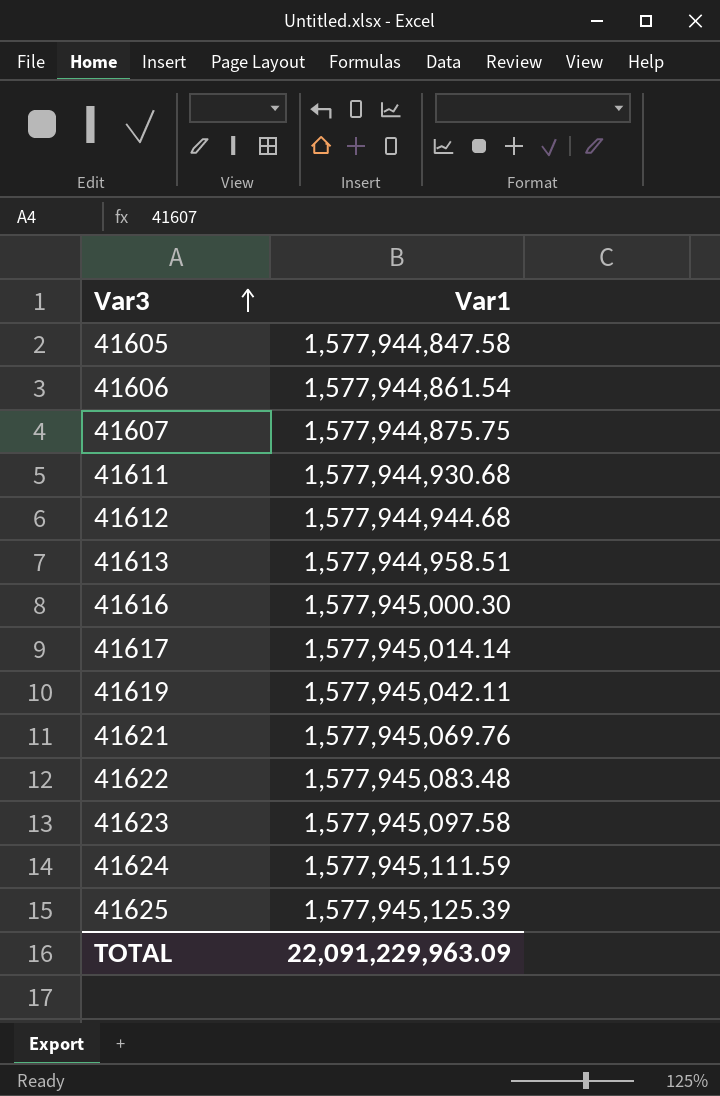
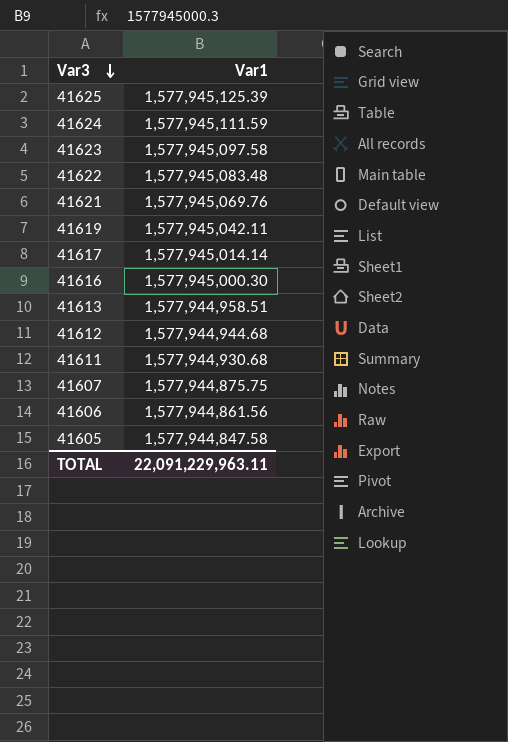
row order: Var3 ascending -> Var3 descending
41606 | Var1: 1,577,944,861.54 -> 1,577,944,861.56
TOTAL | Var1: 22,091,229,963.09 -> 22,091,229,963.11

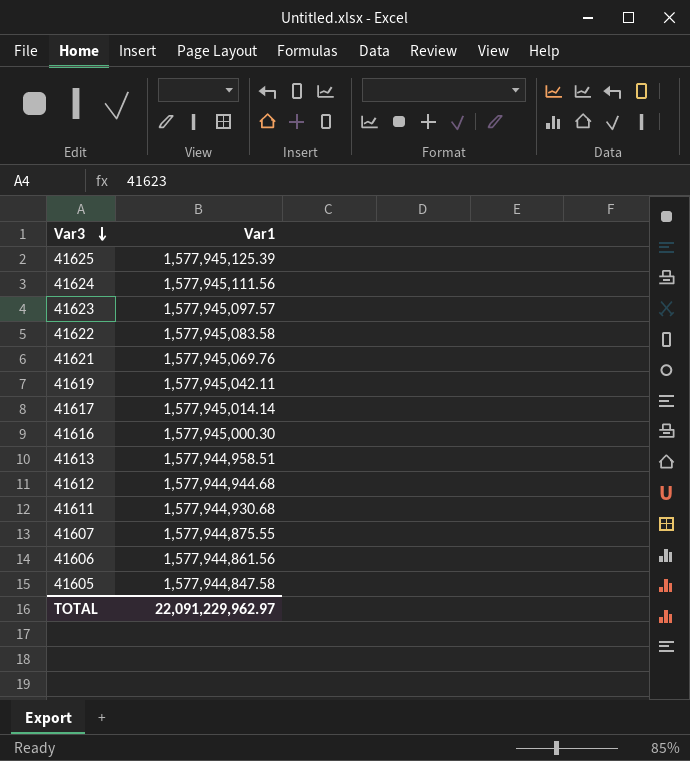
41624 | Var1: 1,577,945,111.59 -> 1,577,945,111.56
41623 | Var1: 1,577,945,097.58 -> 1,577,945,097.57
41622 | Var1: 1,577,945,083.48 -> 1,577,945,083.58
41607 | Var1: 1,577,944,875.75 -> 1,577,944,875.55
TOTAL | Var1: 22,091,229,963.11 -> 22,091,229,962.97

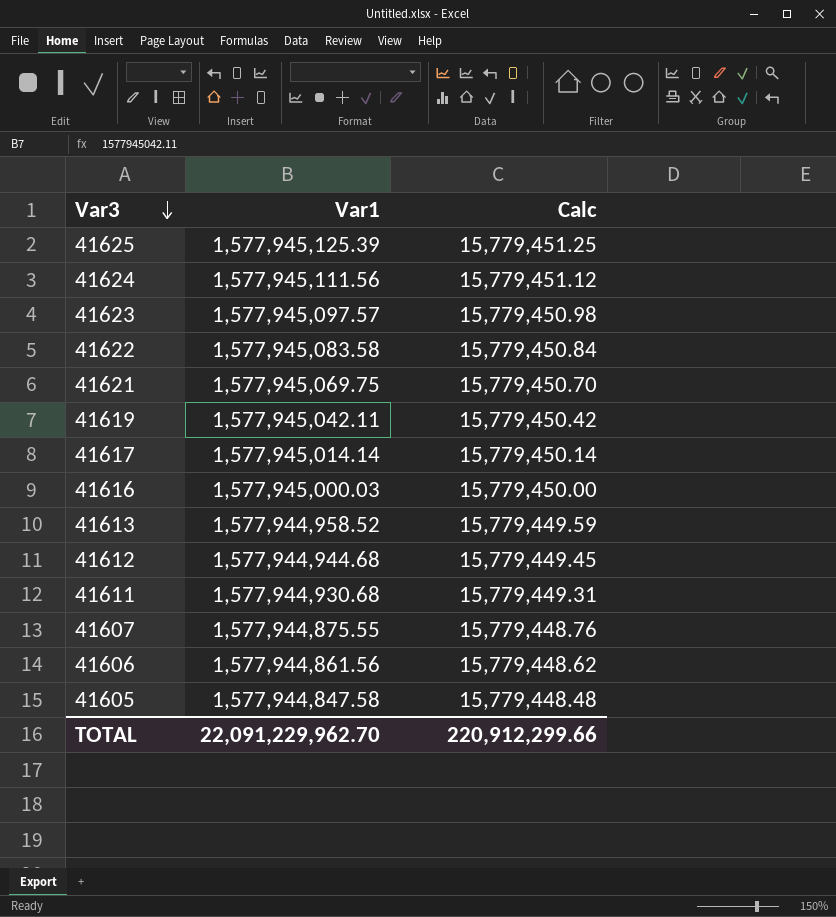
column Calc | formula: none -> [Var1] * 0.01
41621 | Var1: 1,577,945,069.76 -> 1,577,945,069.75
41616 | Var1: 1,577,945,000.30 -> 1,577,945,000.03
41613 | Var1: 1,577,944,958.51 -> 1,577,944,958.52
TOTAL | Var1: 22,091,229,962.97 -> 22,091,229,962.70

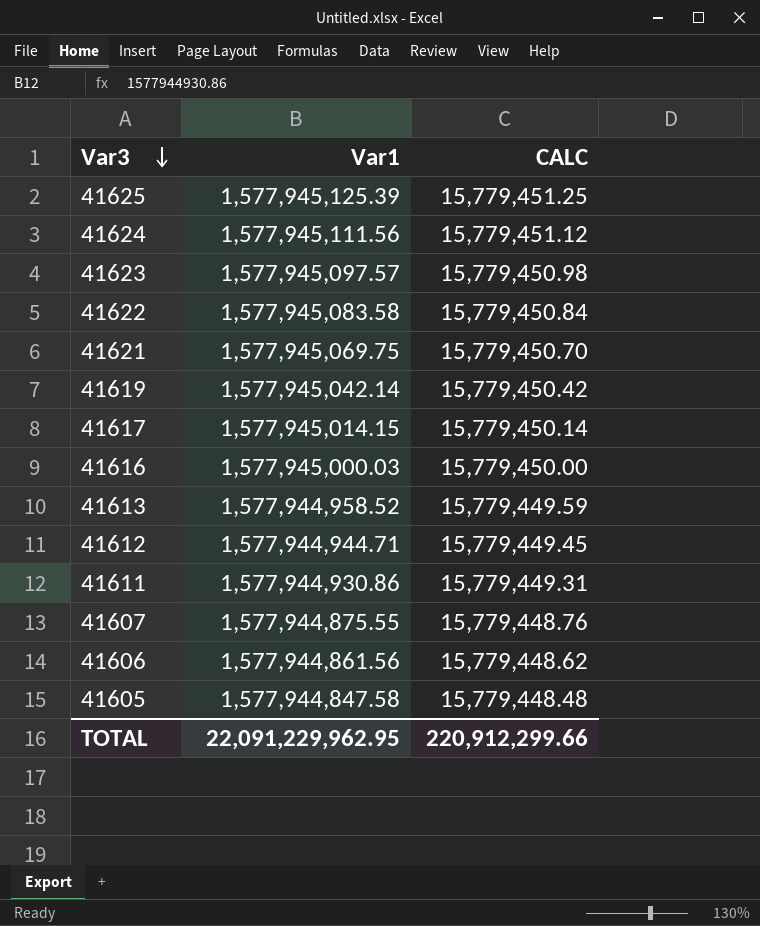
column name: Calc -> CALC
41619 | Var1: 1,577,945,042.11 -> 1,577,945,042.14
41617 | Var1: 1,577,945,014.14 -> 1,577,945,014.15
41612 | Var1: 1,577,944,944.68 -> 1,577,944,944.71
41611 | Var1: 1,577,944,930.68 -> 1,577,944,930.86
TOTAL | Var1: 22,091,229,962.70 -> 22,091,229,962.95

